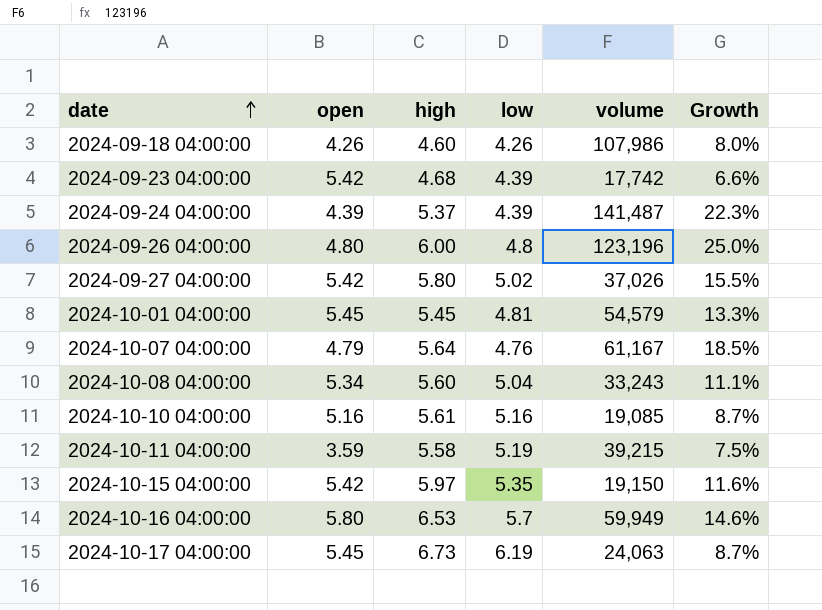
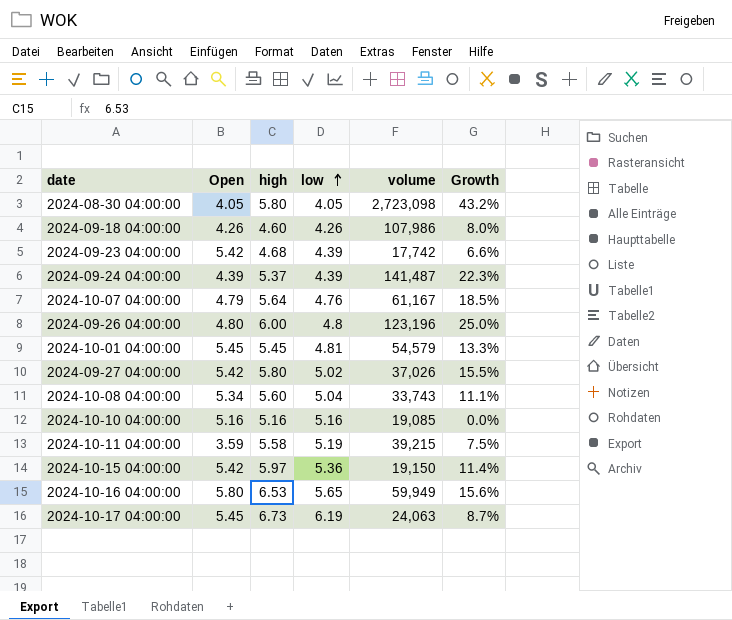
row order: date ascending -> low ascending
column name: open -> Open
row 2024-08-30 04:00:00: none -> 4.05 | 5.80 | 4.05 | 2,723,098 | 43.2%
2024-10-08 04:00:00 | volume: 33,243 -> 33,743
2024-10-10 04:00:00 | high: 5.61 -> 5.16
2024-10-10 04:00:00 | Growth: 8.7% -> 0.0%
2024-10-15 04:00:00 | low: 5.35 -> 5.36
2024-10-15 04:00:00 | Growth: 11.6% -> 11.4%
2024-10-16 04:00:00 | low: 5.7 -> 5.65
2024-10-16 04:00:00 | Growth: 14.6% -> 15.6%

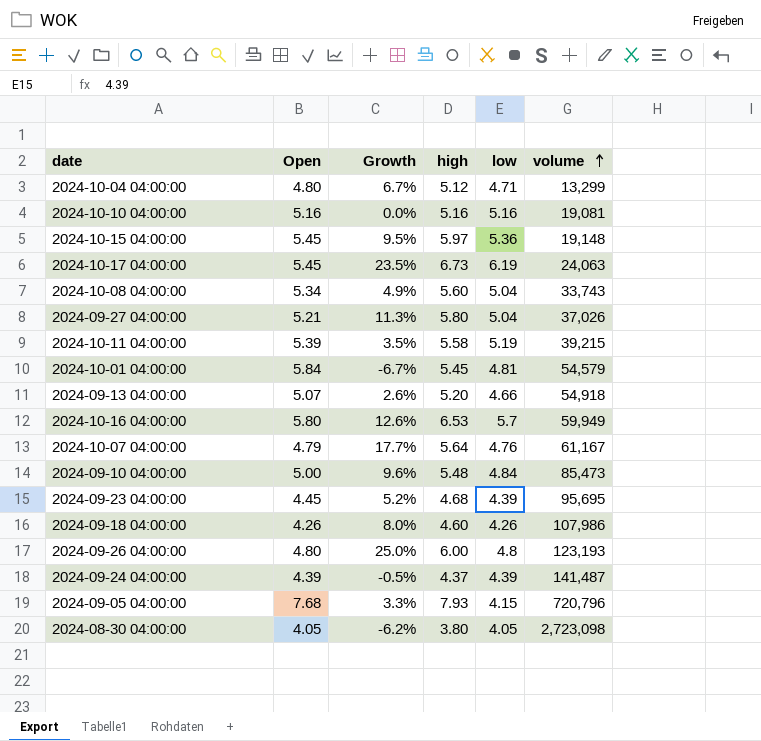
row order: low ascending -> volume ascending
column Growth | formula: ([high] - [low]) / [low] -> ([high] - [Open]) / [Open]
column Growth | position: 6 -> 3
row 2024-10-04 04:00:00: none -> 4.80 | 6.7% | 5.12 | 4.71 | 13,299
2024-10-10 04:00:00 | volume: 19,085 -> 19,081
2024-10-15 04:00:00 | Open: 5.42 -> 5.45
2024-10-15 04:00:00 | volume: 19,150 -> 19,148
2024-09-27 04:00:00 | Open: 5.42 -> 5.21
2024-09-27 04:00:00 | low: 5.02 -> 5.04
2024-10-11 04:00:00 | Open: 3.59 -> 5.39
2024-10-01 04:00:00 | Open: 5.45 -> 5.84
row 2024-09-13 04:00:00: none -> 5.07 | 2.6% | 5.20 | 4.66 | 54,918
2024-10-16 04:00:00 | low: 5.65 -> 5.7
row 2024-09-10 04:00:00: none -> 5.00 | 9.6% | 5.48 | 4.84 | 85,473
2024-09-23 04:00:00 | Open: 5.42 -> 4.45
2024-09-23 04:00:00 | volume: 17,742 -> 95,695
2024-09-26 04:00:00 | volume: 123,196 -> 123,193
2024-09-24 04:00:00 | high: 5.37 -> 4.37
row 2024-09-05 04:00:00: none -> 7.68 | 3.3% | 7.93 | 4.15 | 720,796
2024-08-30 04:00:00 | high: 5.80 -> 3.80

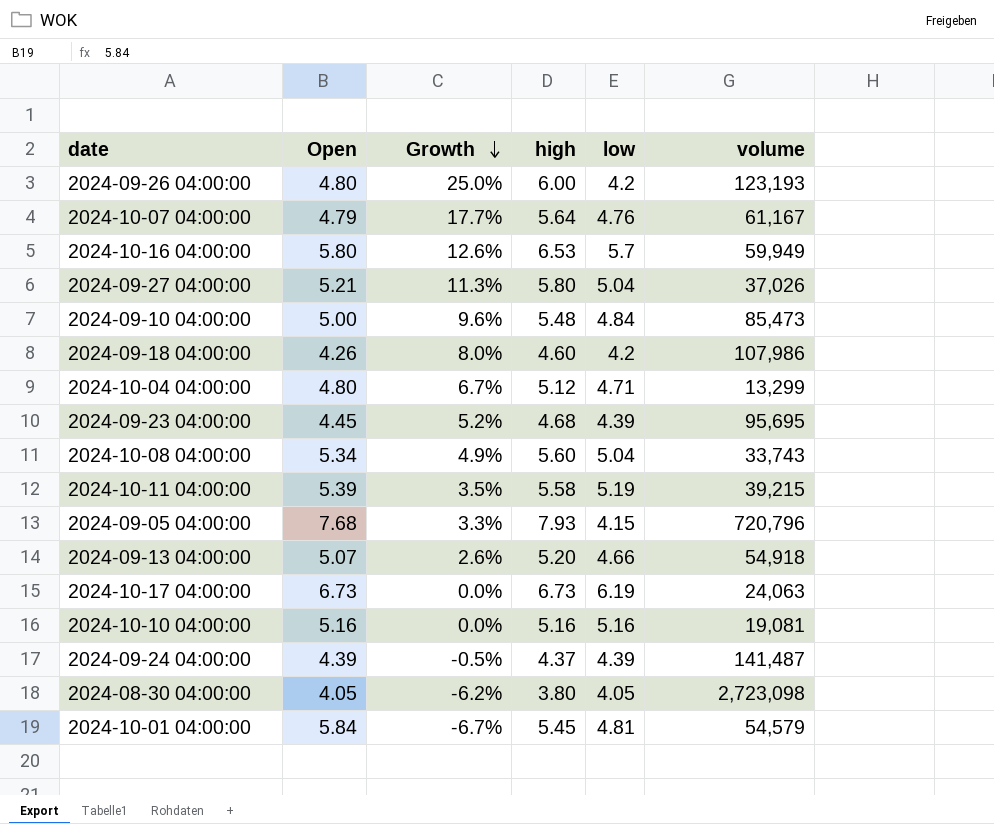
row order: volume ascending -> Growth descending
row 2024-10-15 04:00:00: 5.45 | 9.5% | 5.97 | 5.36 | 19,148 -> none
2024-09-26 04:00:00 | low: 4.8 -> 4.2
2024-09-18 04:00:00 | low: 4.26 -> 4.2
2024-10-17 04:00:00 | Open: 5.45 -> 6.73
2024-10-17 04:00:00 | Growth: 23.5% -> 0.0%

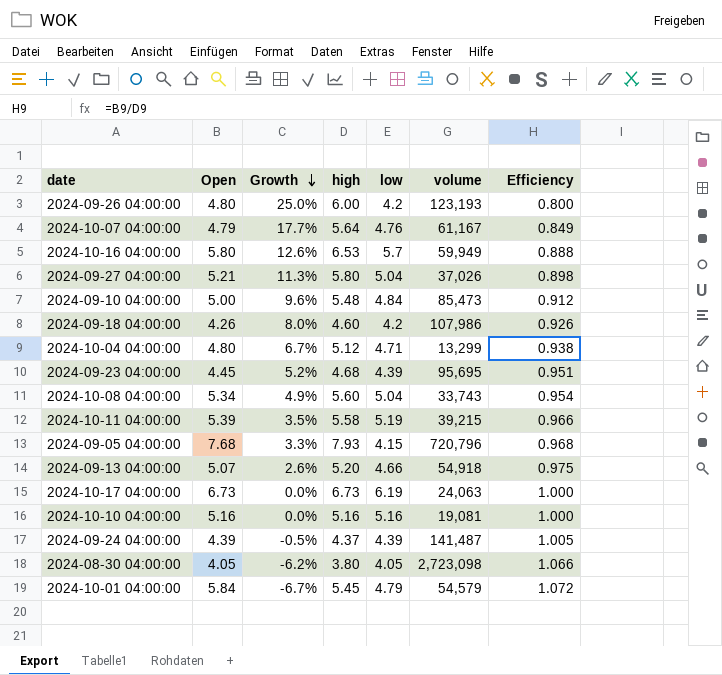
column Efficiency | formula: none -> [Open] / [high]
2024-10-01 04:00:00 | low: 4.81 -> 4.79

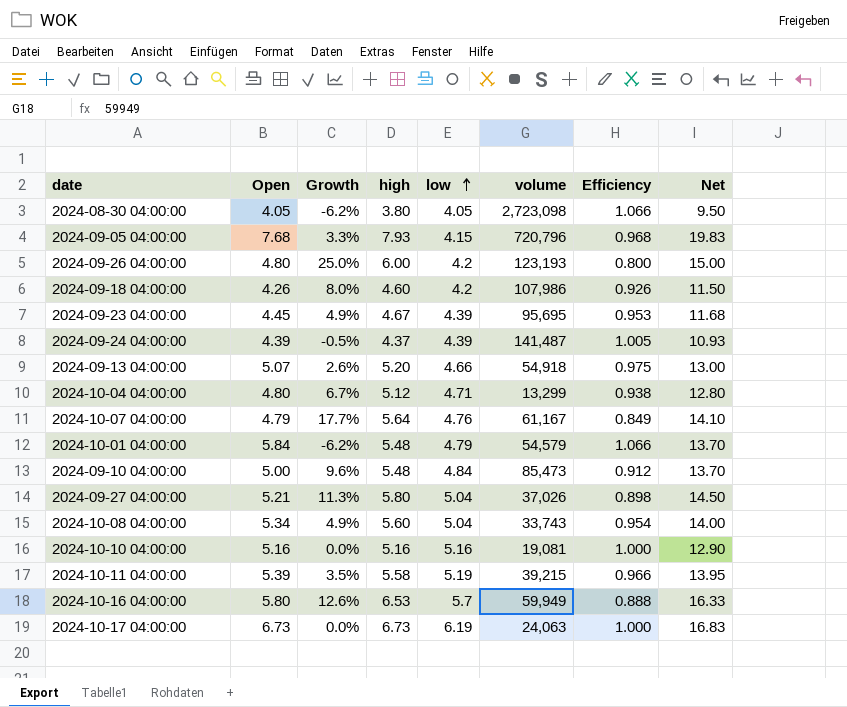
row order: Growth descending -> low ascending
column Net | formula: none -> [high] * 2.5
2024-09-23 04:00:00 | Growth: 5.2% -> 4.9%
2024-09-23 04:00:00 | high: 4.68 -> 4.67
2024-09-23 04:00:00 | Efficiency: 0.951 -> 0.953
2024-10-01 04:00:00 | Growth: -6.7% -> -6.2%
2024-10-01 04:00:00 | high: 5.45 -> 5.48
2024-10-01 04:00:00 | Efficiency: 1.072 -> 1.066

